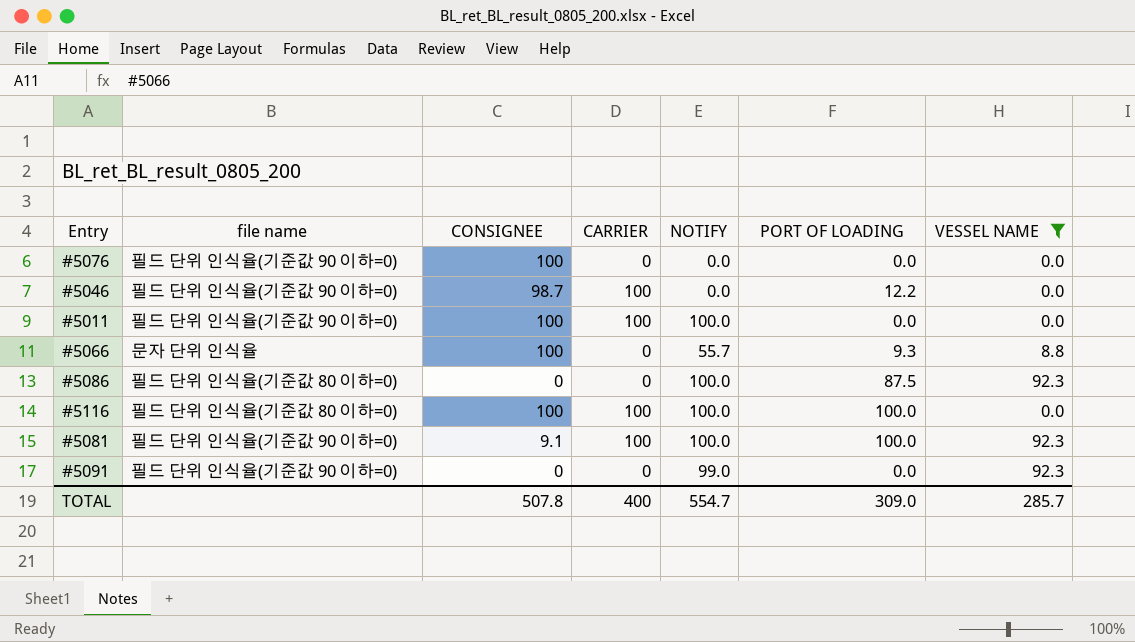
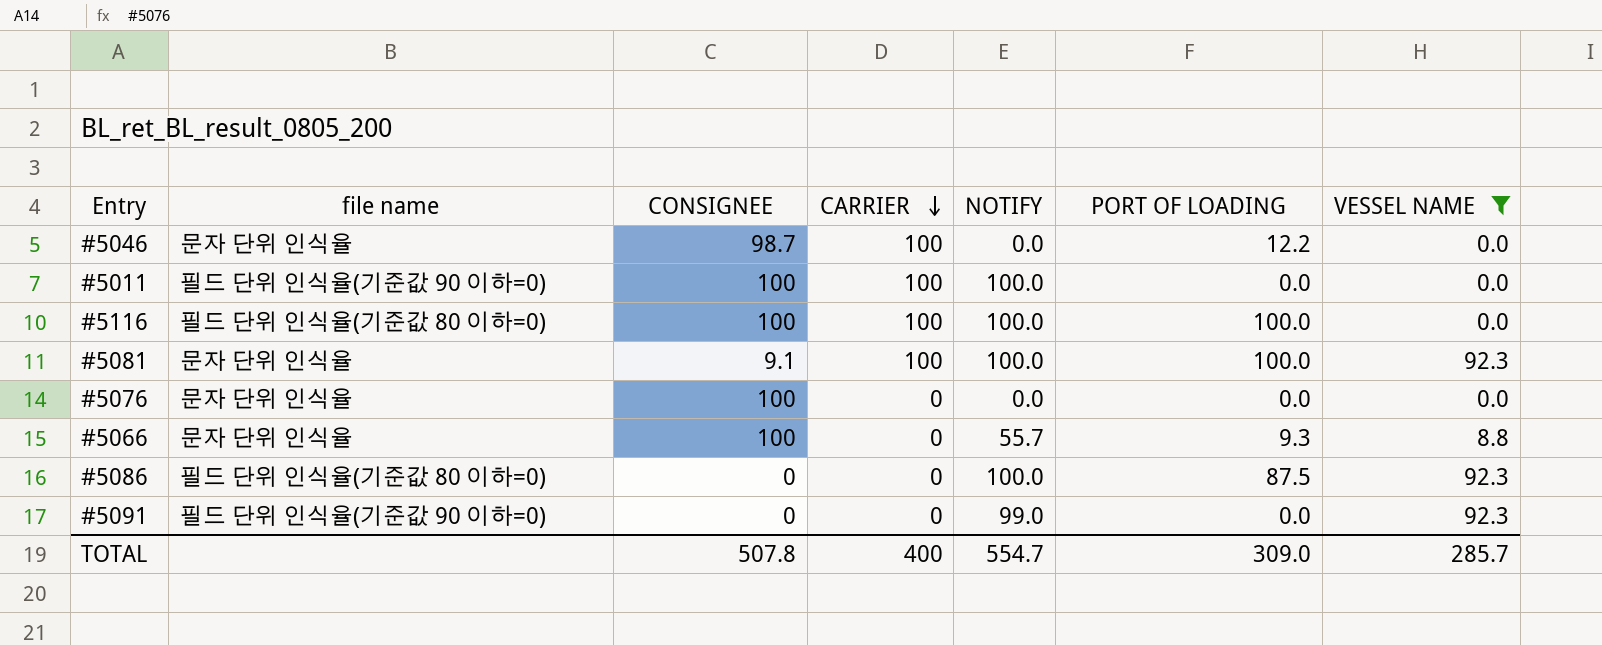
row order: none -> CARRIER descending
#5046 | file name: 필드 단위 인식율(기준값 90 이하=0) -> 문자 단위 인식율
#5081 | file name: 필드 단위 인식율(기준값 90 이하=0) -> 문자 단위 인식율
#5076 | file name: 필드 단위 인식율(기준값 90 이하=0) -> 문자 단위 인식율

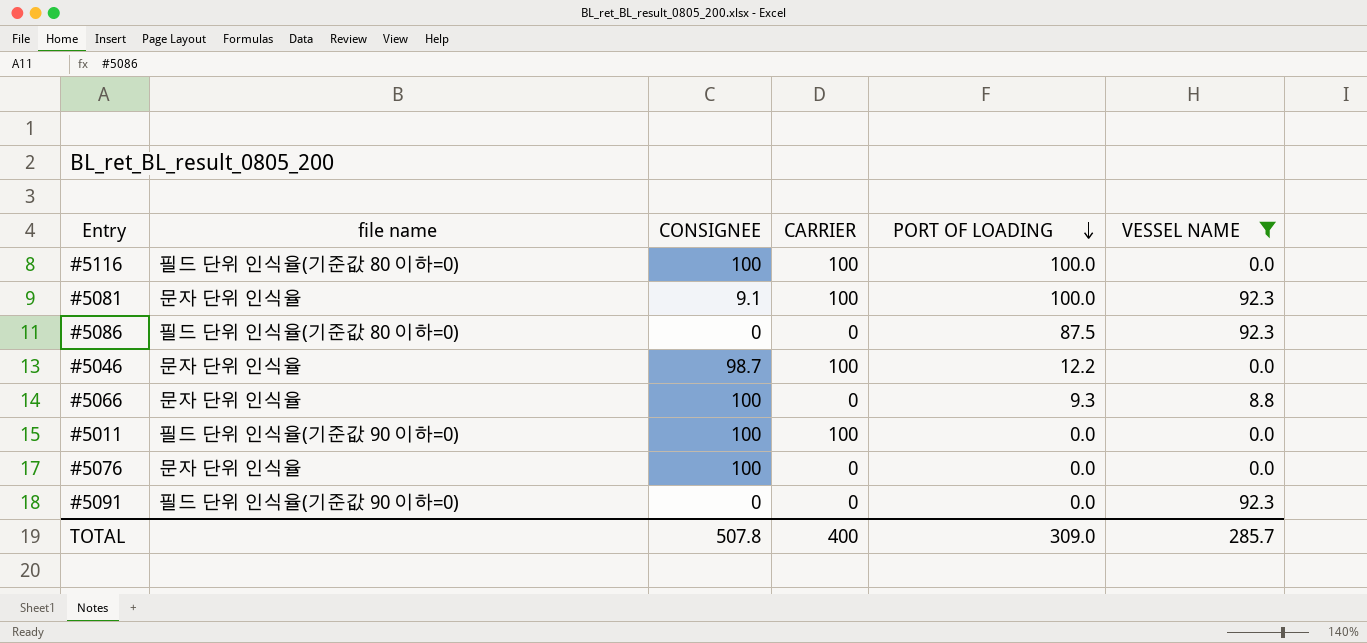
row order: CARRIER descending -> PORT OF LOADING descending
column NOTIFY | position: 5 -> none

